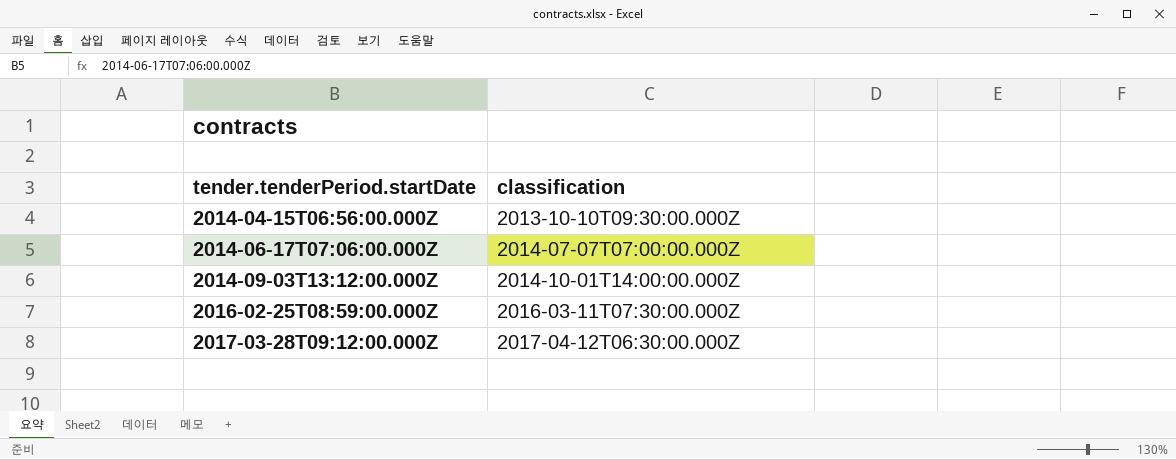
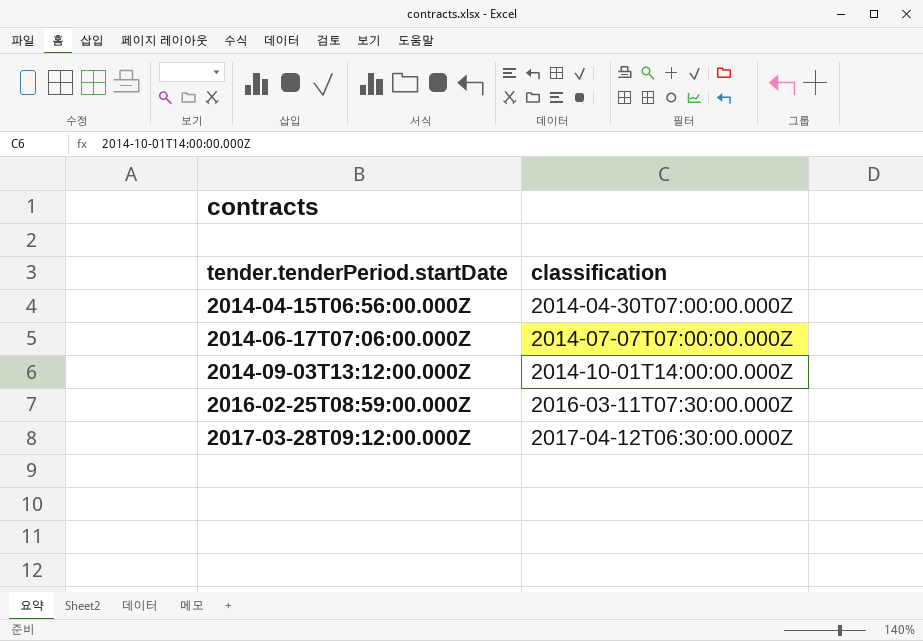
2014-04-15T06:56:00.000Z | classification: 2013-10-10T09:30:00.000Z -> 2014-04-30T07:00:00.000Z

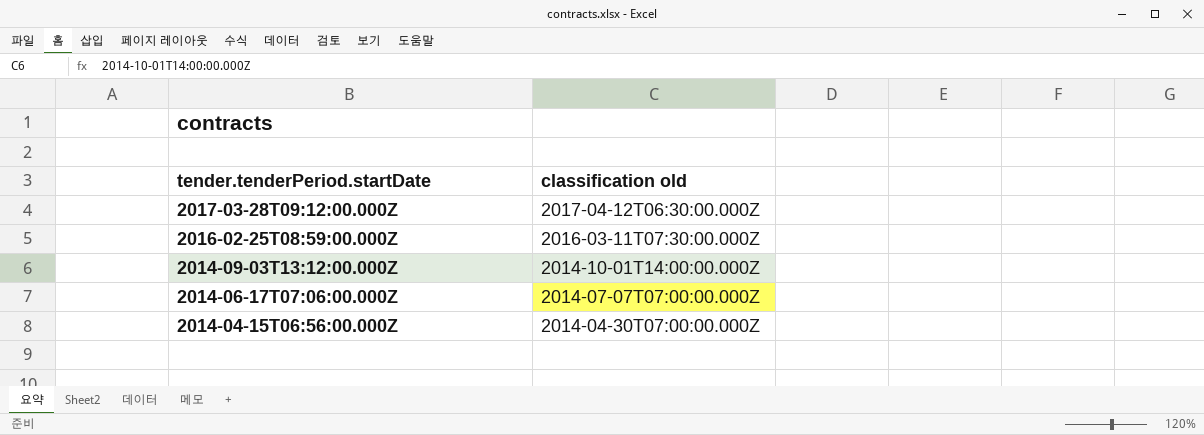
row order: tender.tenderPeriod.startDate ascending -> tender.tenderPeriod.startDate descending
column name: classification -> classification old

